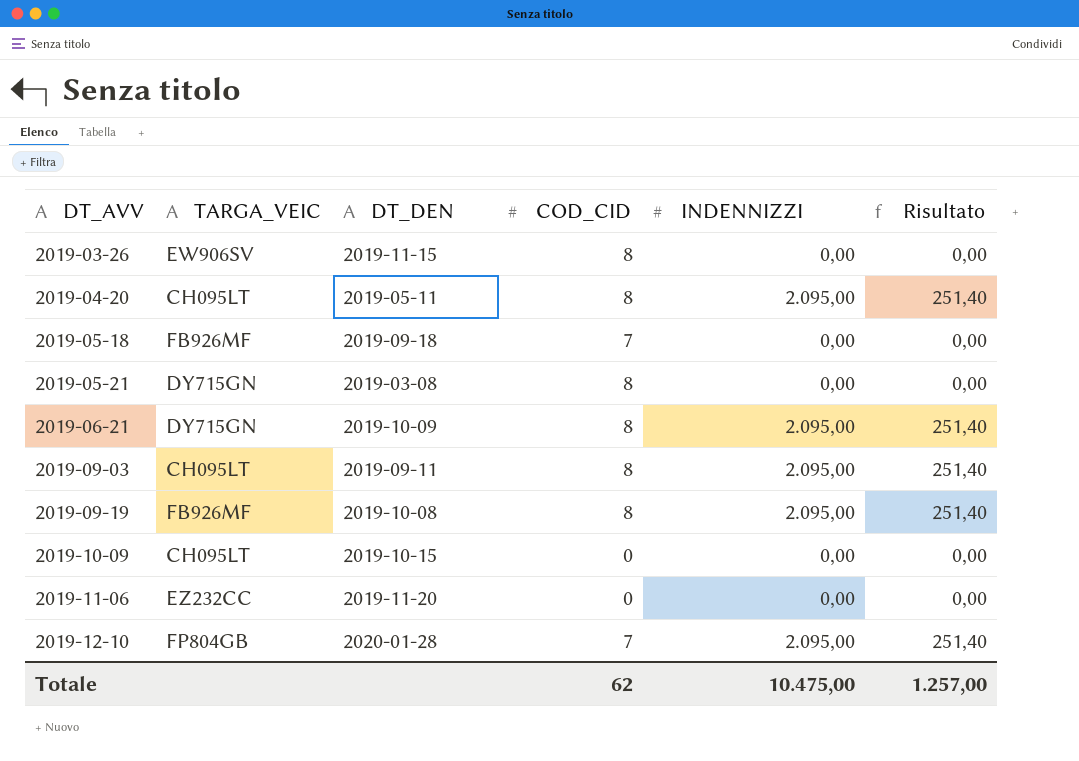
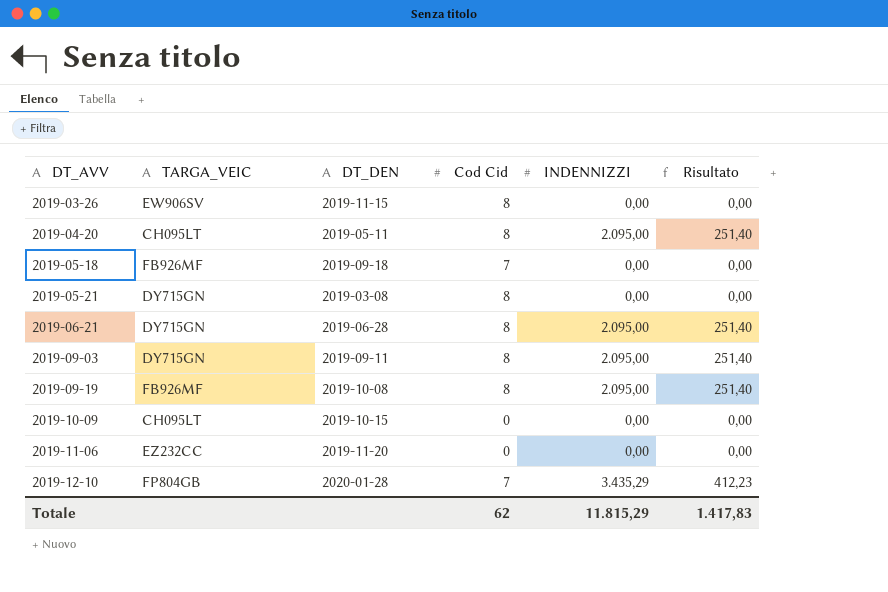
column name: COD_CID -> Cod Cid
2019-06-21 | DT_DEN: 2019-10-09 -> 2019-06-28
2019-09-03 | TARGA_VEIC: CH095LT -> DY715GN
2019-12-10 | INDENNIZZI: 2.095,00 -> 3.435,29
2019-12-10 | Risultato: 251,40 -> 412,23
Totale | INDENNIZZI: 10.475,00 -> 11.815,29
Totale | Risultato: 1.257,00 -> 1.417,83

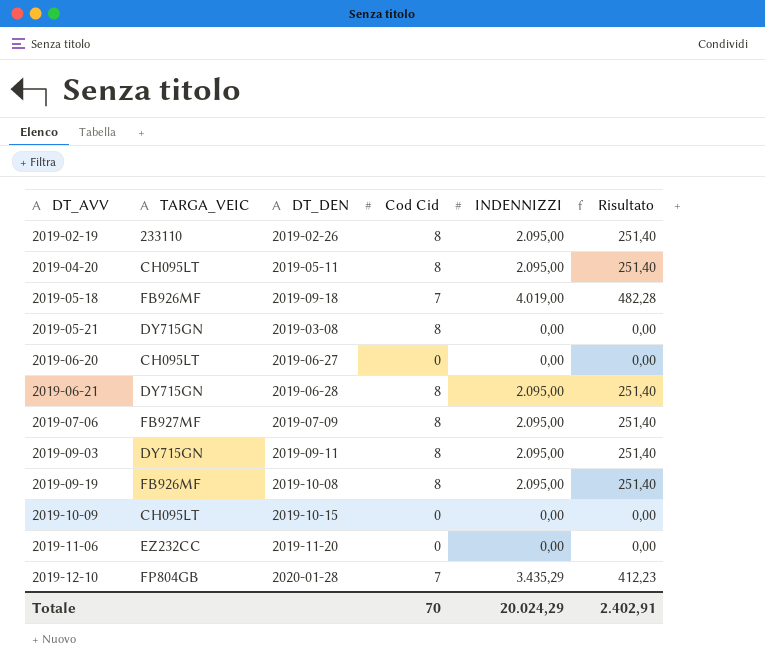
row 2019-03-26: EW906SV | 2019-11-15 | 8 | 0,00 | 0,00 -> none
row 2019-02-19: none -> 233110 | 2019-02-26 | 8 | 2.095,00 | 251,40
2019-05-18 | INDENNIZZI: 0,00 -> 4.019,00
2019-05-18 | Risultato: 0,00 -> 482,28
row 2019-06-20: none -> CH095LT | 2019-06-27 | 0 | 0,00 | 0,00
row 2019-07-06: none -> FB927MF | 2019-07-09 | 8 | 2.095,00 | 251,40
Totale | Cod Cid: 62 -> 70
Totale | INDENNIZZI: 11.815,29 -> 20.024,29
Totale | Risultato: 1.417,83 -> 2.402,91

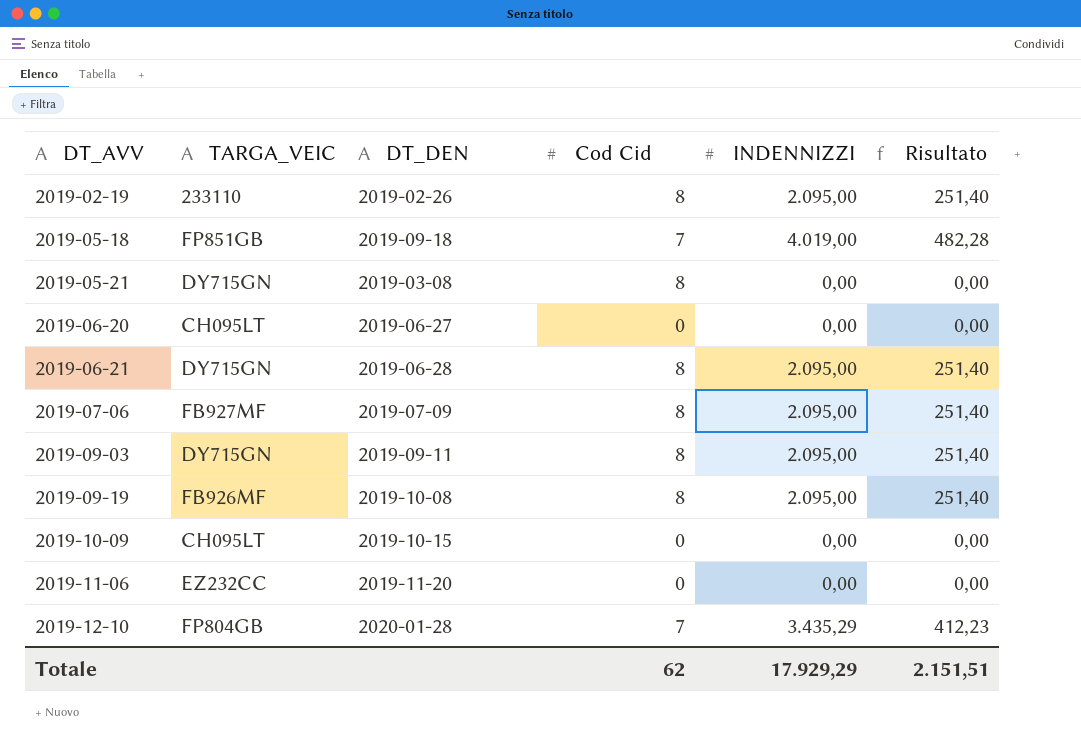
row 2019-04-20: CH095LT | 2019-05-11 | 8 | 2.095,00 | 251,40 -> none
2019-05-18 | TARGA_VEIC: FB926MF -> FP851GB
Totale | Cod Cid: 70 -> 62
Totale | INDENNIZZI: 20.024,29 -> 17.929,29
Totale | Risultato: 2.402,91 -> 2.151,51

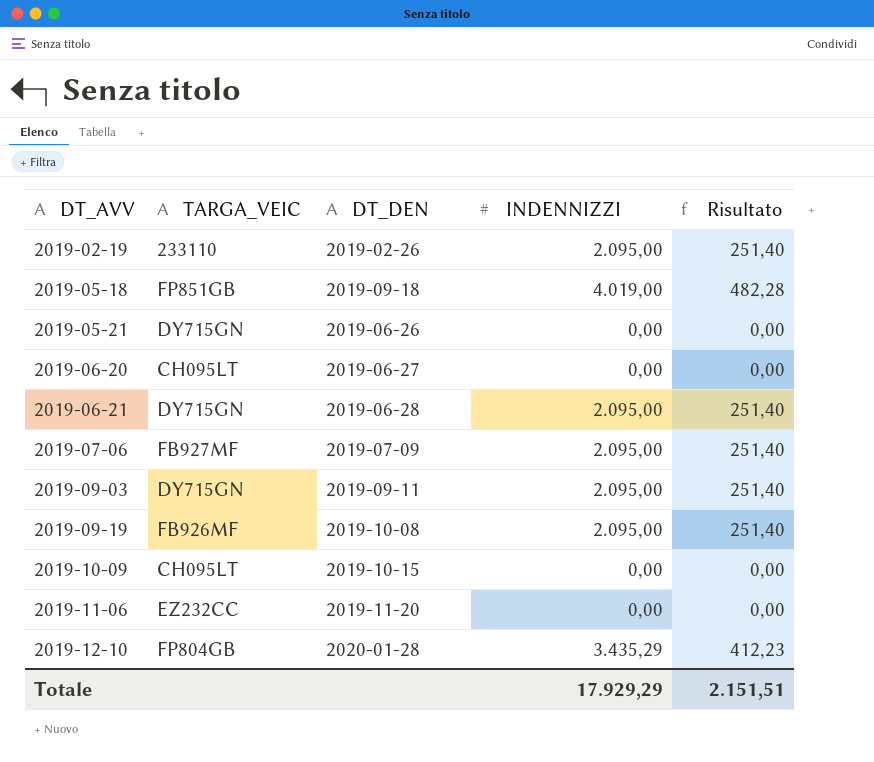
column Cod Cid | position: 4 -> none
2019-05-21 | DT_DEN: 2019-03-08 -> 2019-06-26

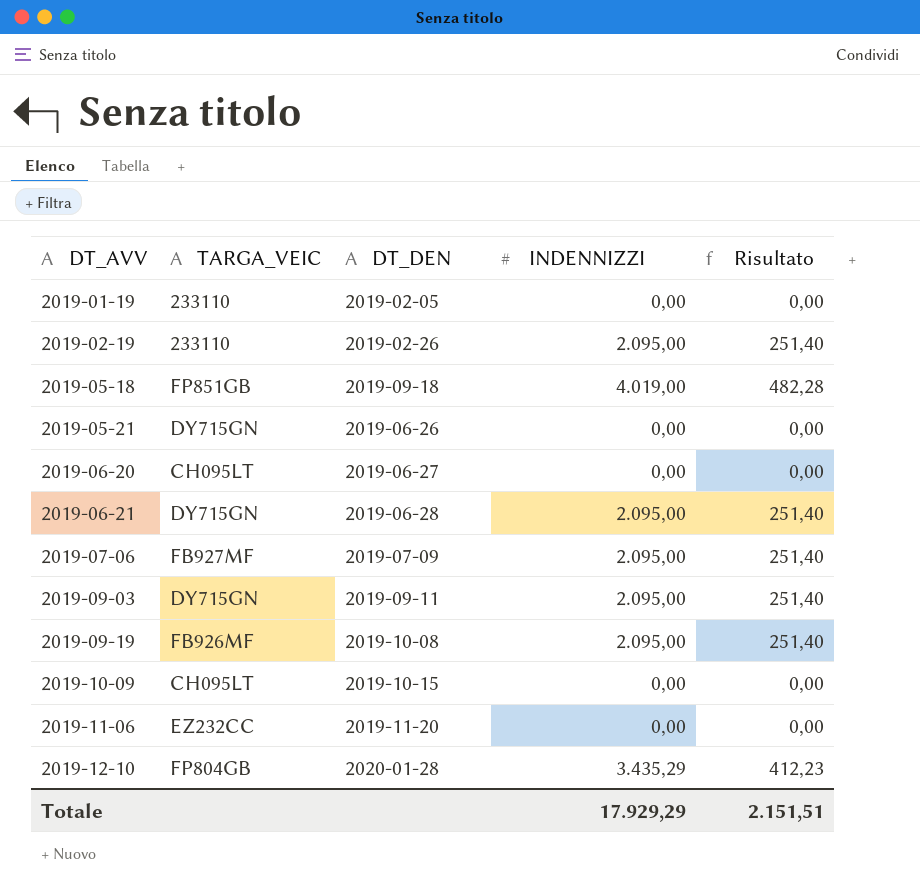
row 2019-01-19: none -> 233110 | 2019-02-05 | 0,00 | 0,00

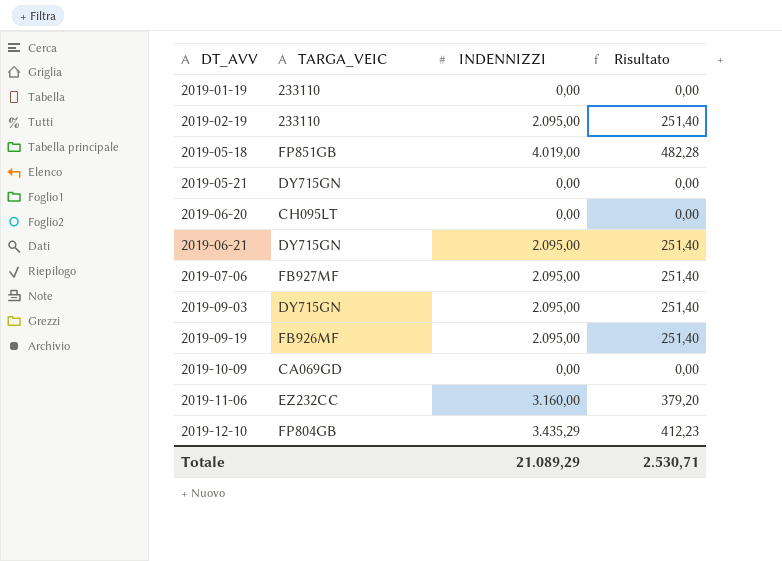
column DT_DEN | position: 3 -> none
2019-10-09 | TARGA_VEIC: CH095LT -> CA069GD
2019-11-06 | INDENNIZZI: 0,00 -> 3.160,00
2019-11-06 | Risultato: 0,00 -> 379,20
Totale | INDENNIZZI: 17.929,29 -> 21.089,29
Totale | Risultato: 2.151,51 -> 2.530,71

